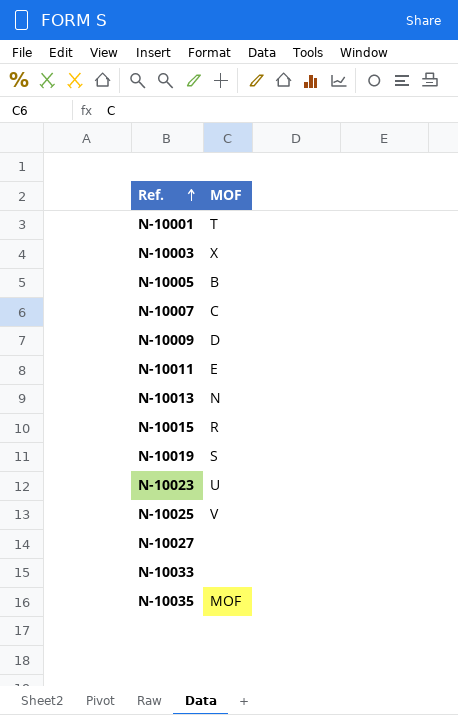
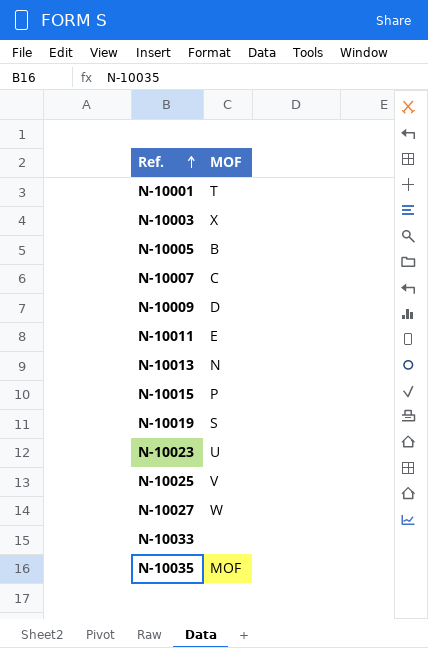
N-10015 | MOF: R -> P
N-10027 | MOF: none -> W

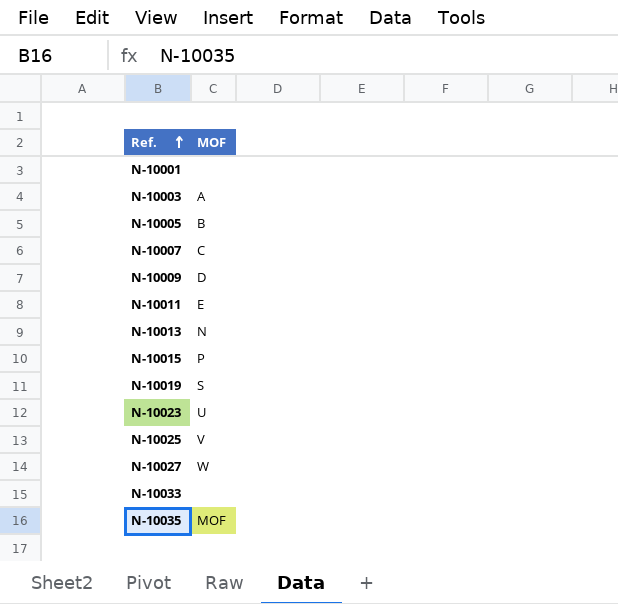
N-10001 | MOF: T -> none
N-10003 | MOF: X -> A

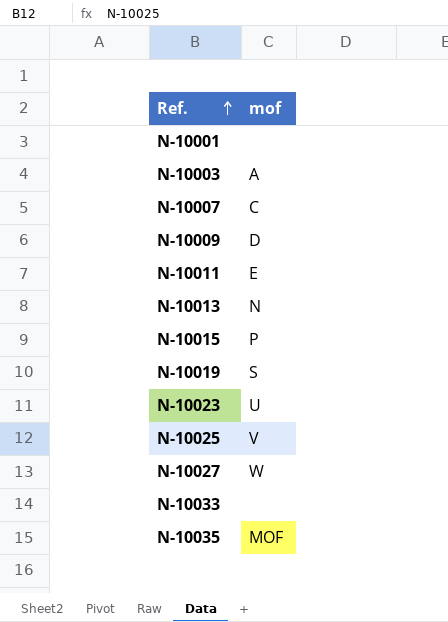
column name: MOF -> mof
row N-10005: B -> none

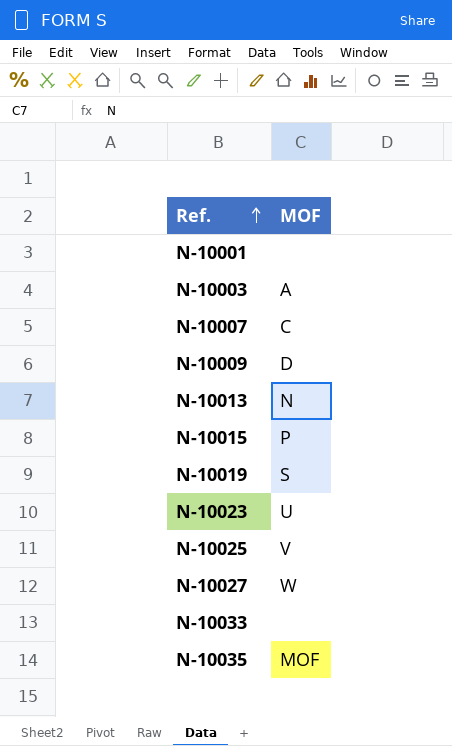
column name: mof -> MOF
row N-10011: E -> none

